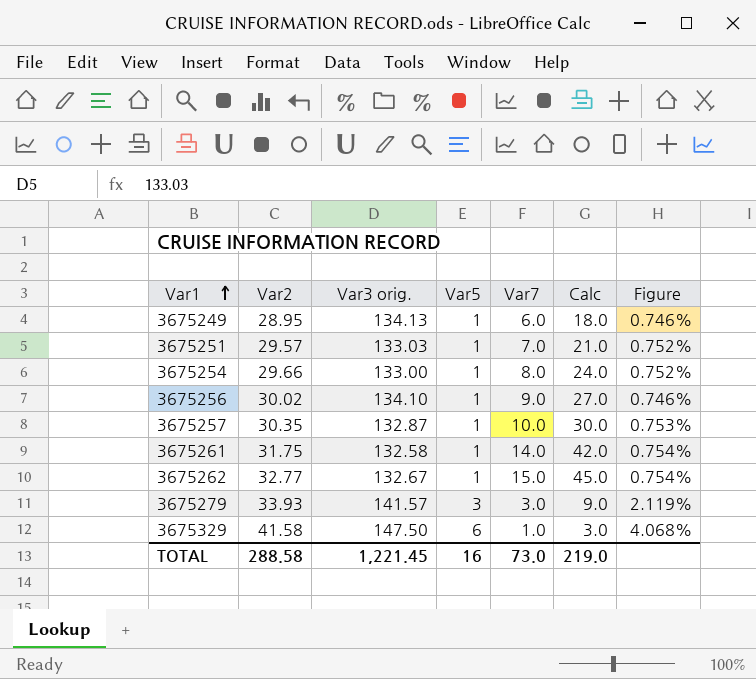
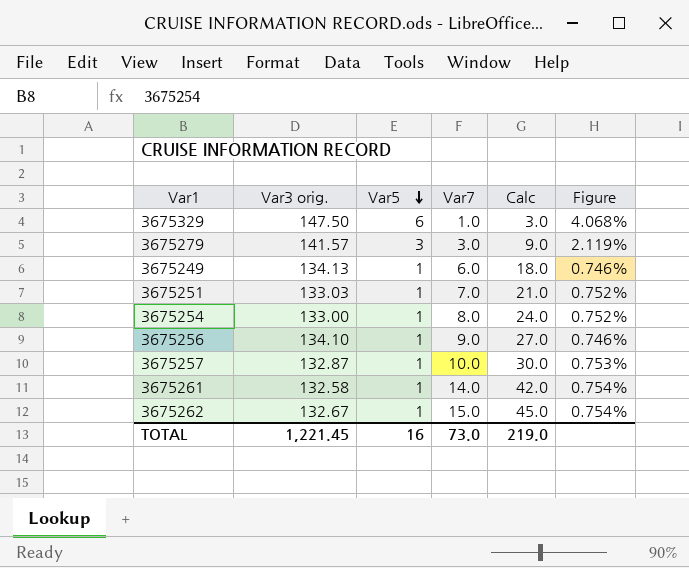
row order: Var1 ascending -> Var5 descending
column Var2 | position: 2 -> none

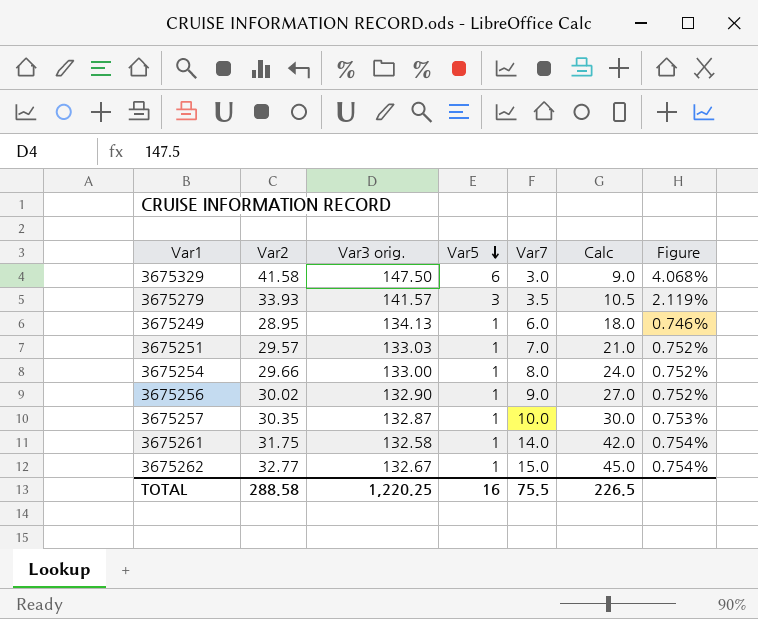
column Var2 | position: none -> 2
3675329 | Var7: 1.0 -> 3.0
3675329 | Calc: 3.0 -> 9.0
3675279 | Var7: 3.0 -> 3.5
3675279 | Calc: 9.0 -> 10.5
3675256 | Var3 orig.: 134.10 -> 132.90
3675256 | Figure: 0.746% -> 0.752%
TOTAL | Var3 orig.: 1,221.45 -> 1,220.25
TOTAL | Var7: 73.0 -> 75.5
TOTAL | Calc: 219.0 -> 226.5

